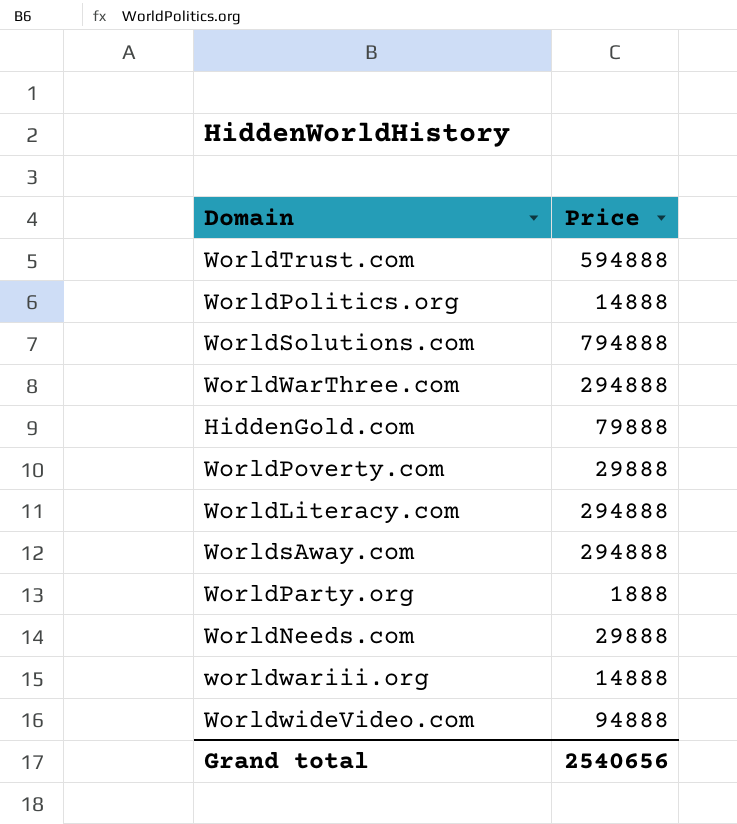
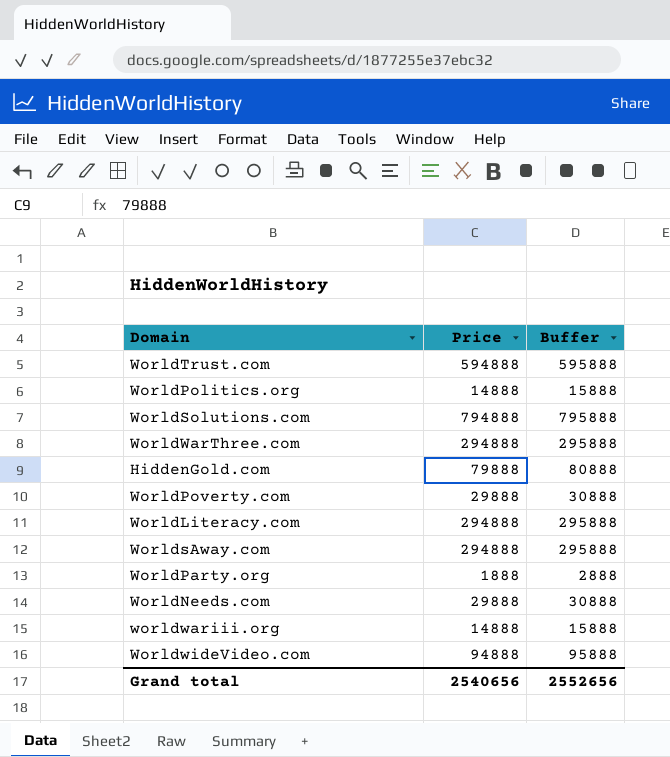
column Buffer | formula: none -> [Price] + 1000

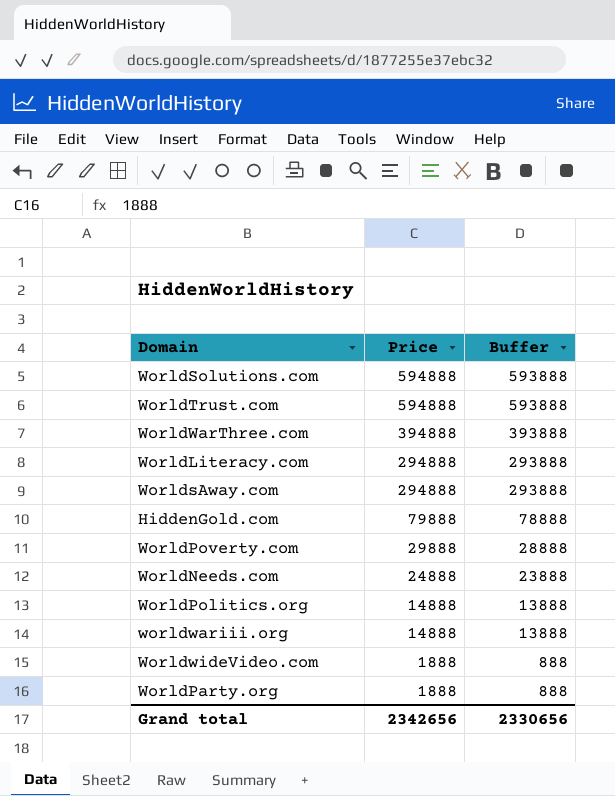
row order: none -> Price descending
column Buffer | formula: [Price] + 1000 -> [Price] - 1000
WorldSolutions.com | Price: 794888 -> 594888
WorldWarThree.com | Price: 294888 -> 394888
WorldNeeds.com | Price: 29888 -> 24888
WorldwideVideo.com | Price: 94888 -> 1888
Grand total | Price: 2540656 -> 2342656
Grand total | Buffer: 2552656 -> 2330656

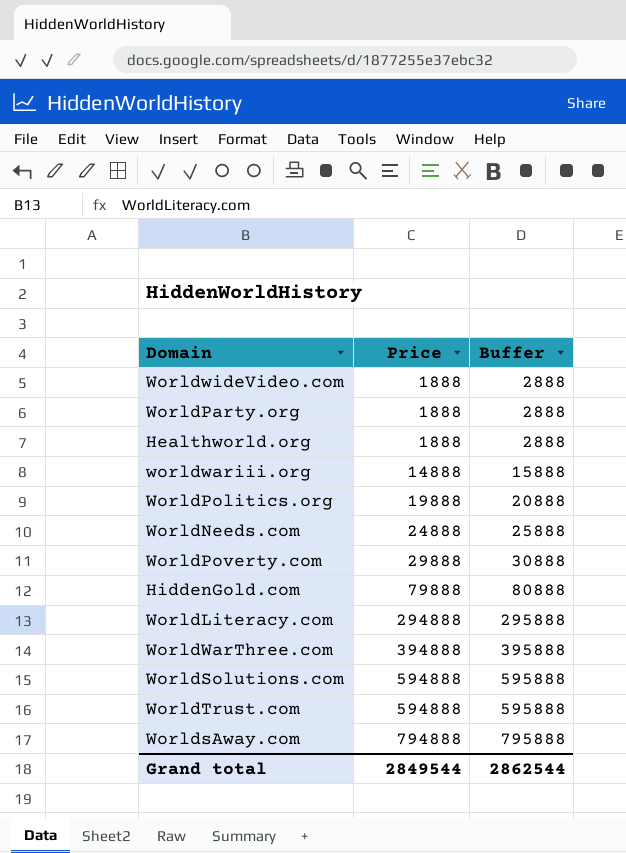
row order: Price descending -> Price ascending
column Buffer | formula: [Price] - 1000 -> [Price] + 1000
row Healthworld.org: none -> 1888 | 2888
WorldPolitics.org | Price: 14888 -> 19888
WorldsAway.com | Price: 294888 -> 794888
Grand total | Price: 2342656 -> 2849544
Grand total | Buffer: 2330656 -> 2862544

